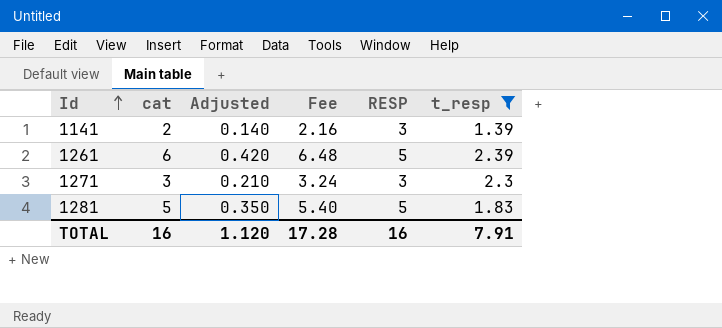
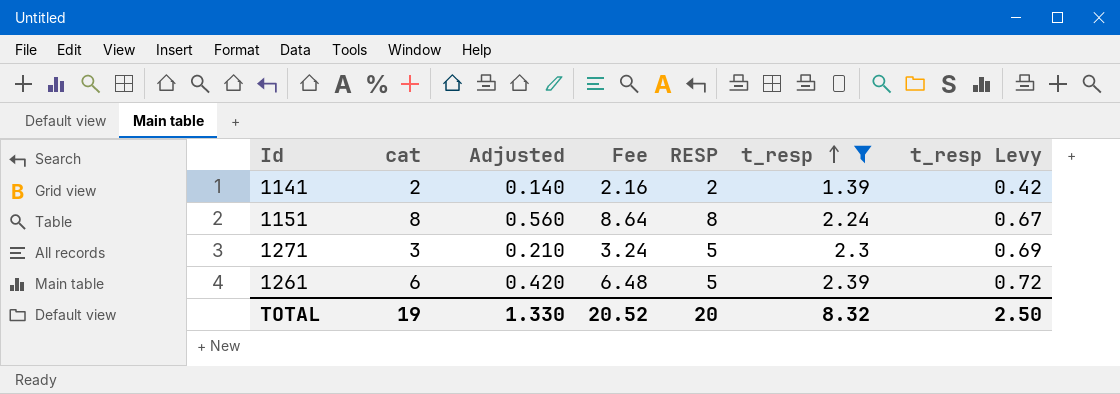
row order: Id ascending -> t_resp ascending
column t_resp Levy | formula: none -> [t_resp] * 0.3
row 1281: 5 | 0.350 | 5.40 | 5 | 1.83 -> none
1141 | RESP: 3 -> 2
row 1151: none -> 8 | 0.560 | 8.64 | 8 | 2.24 | 0.67
1271 | RESP: 3 -> 5
TOTAL | cat: 16 -> 19
TOTAL | Adjusted: 1.120 -> 1.330
TOTAL | Fee: 17.28 -> 20.52
TOTAL | RESP: 16 -> 20
TOTAL | t_resp: 7.91 -> 8.32

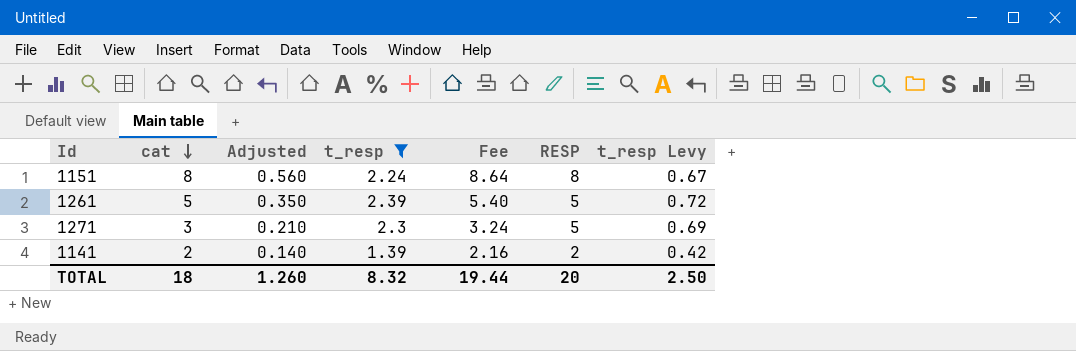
row order: t_resp ascending -> cat descending
column t_resp | position: 6 -> 4
1261 | cat: 6 -> 5
1261 | Adjusted: 0.420 -> 0.350
1261 | Fee: 6.48 -> 5.40
TOTAL | cat: 19 -> 18
TOTAL | Adjusted: 1.330 -> 1.260
TOTAL | Fee: 20.52 -> 19.44

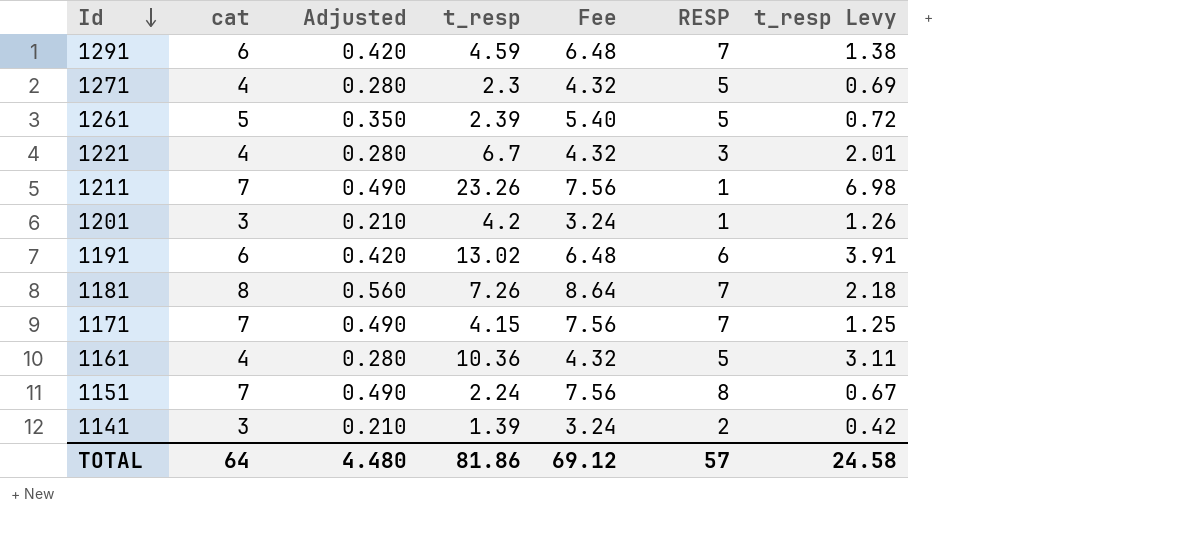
filter: t_resp <= 2.39 -> none
row order: cat descending -> Id descending
1271 | cat: 3 -> 4
1271 | Adjusted: 0.210 -> 0.280
1271 | Fee: 3.24 -> 4.32
1151 | cat: 8 -> 7
1151 | Adjusted: 0.560 -> 0.490
1151 | Fee: 8.64 -> 7.56
1141 | cat: 2 -> 3
1141 | Adjusted: 0.140 -> 0.210
1141 | Fee: 2.16 -> 3.24
TOTAL | cat: 18 -> 64
TOTAL | Adjusted: 1.260 -> 4.480
TOTAL | t_resp: 8.32 -> 81.86
TOTAL | Fee: 19.44 -> 69.12
TOTAL | RESP: 20 -> 57
TOTAL | t_resp Levy: 2.50 -> 24.58

